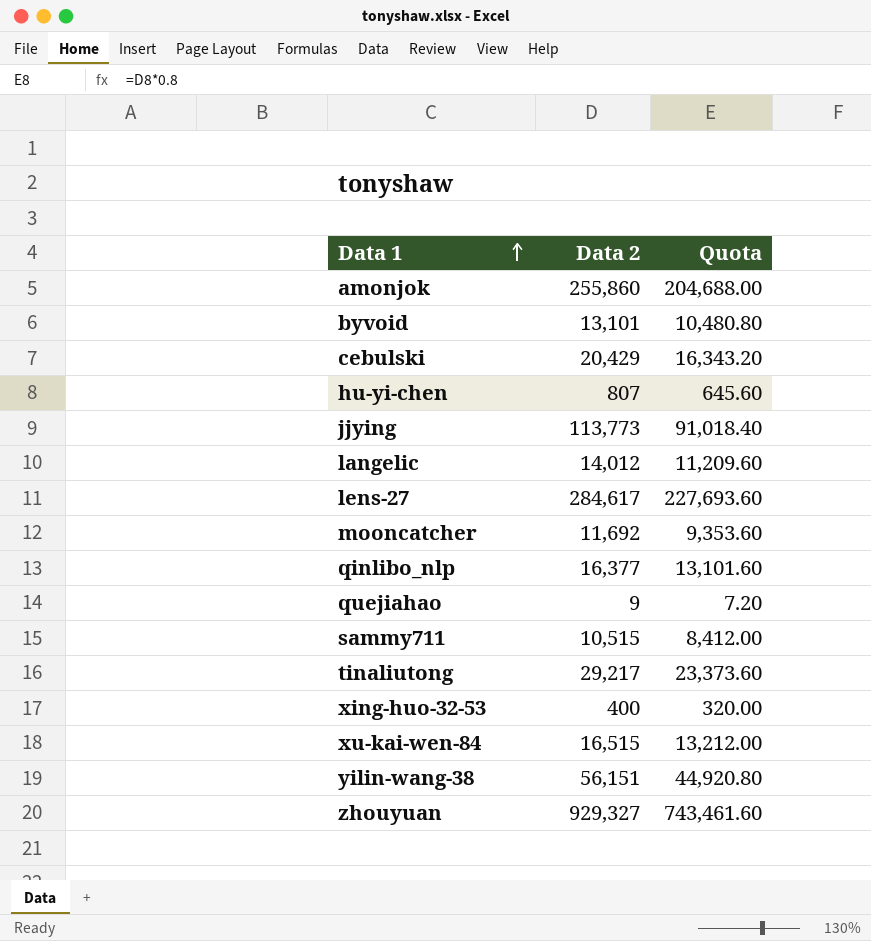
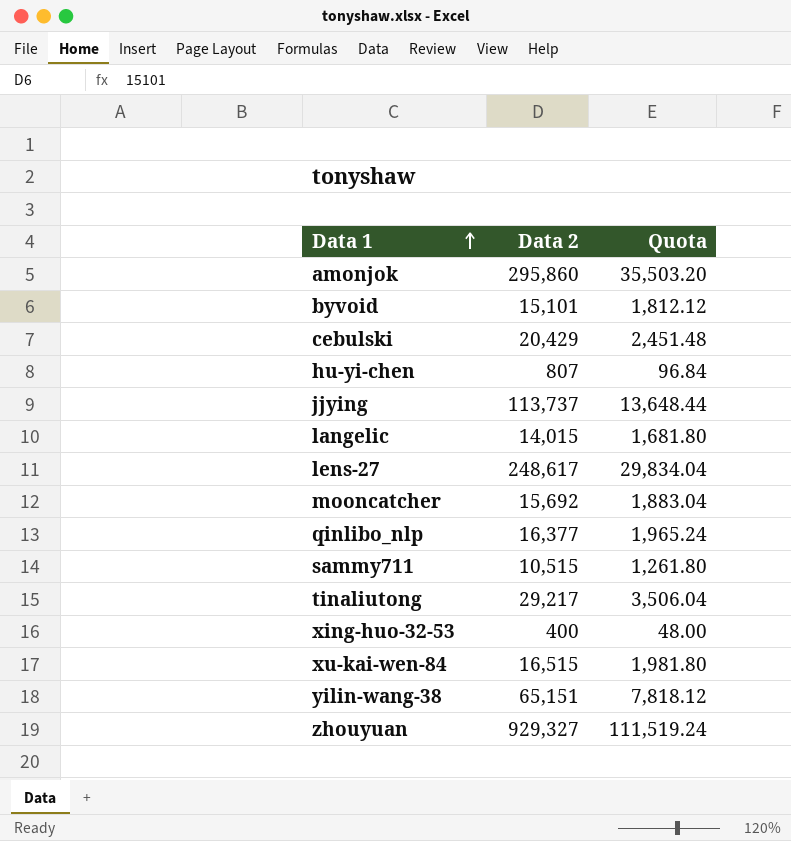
column Quota | formula: [Data 2] * 0.8 -> [Data 2] * 0.12
row quejiahao: 9 | 7.20 -> none
amonjok | Data 2: 255,860 -> 295,860
byvoid | Data 2: 13,101 -> 15,101
jjying | Data 2: 113,773 -> 113,737
langelic | Data 2: 14,012 -> 14,015
lens-27 | Data 2: 284,617 -> 248,617
mooncatcher | Data 2: 11,692 -> 15,692
yilin-wang-38 | Data 2: 56,151 -> 65,151

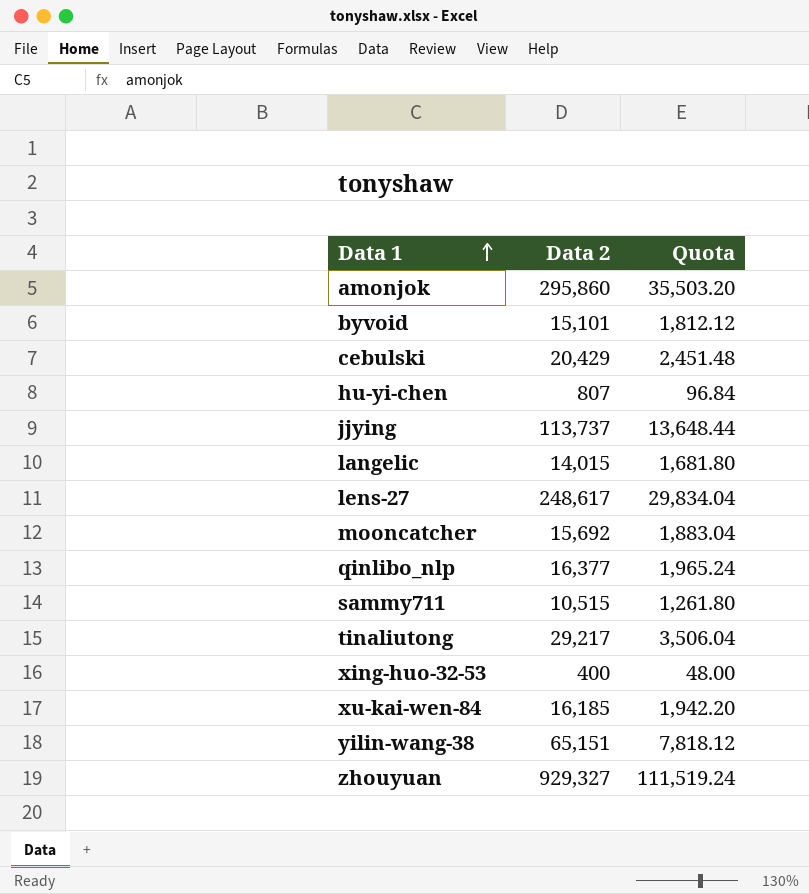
xu-kai-wen-84 | Data 2: 16,515 -> 16,185
xu-kai-wen-84 | Quota: 1,981.80 -> 1,942.20

